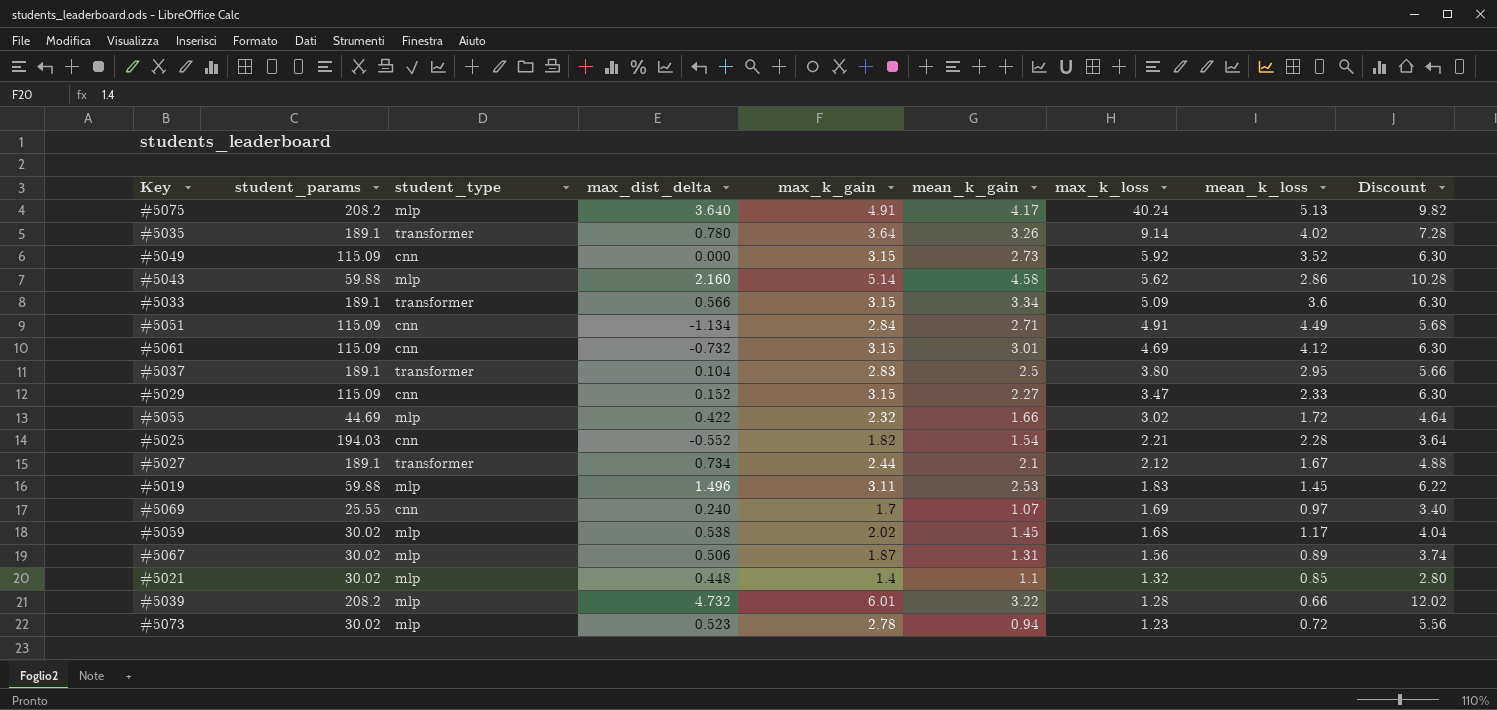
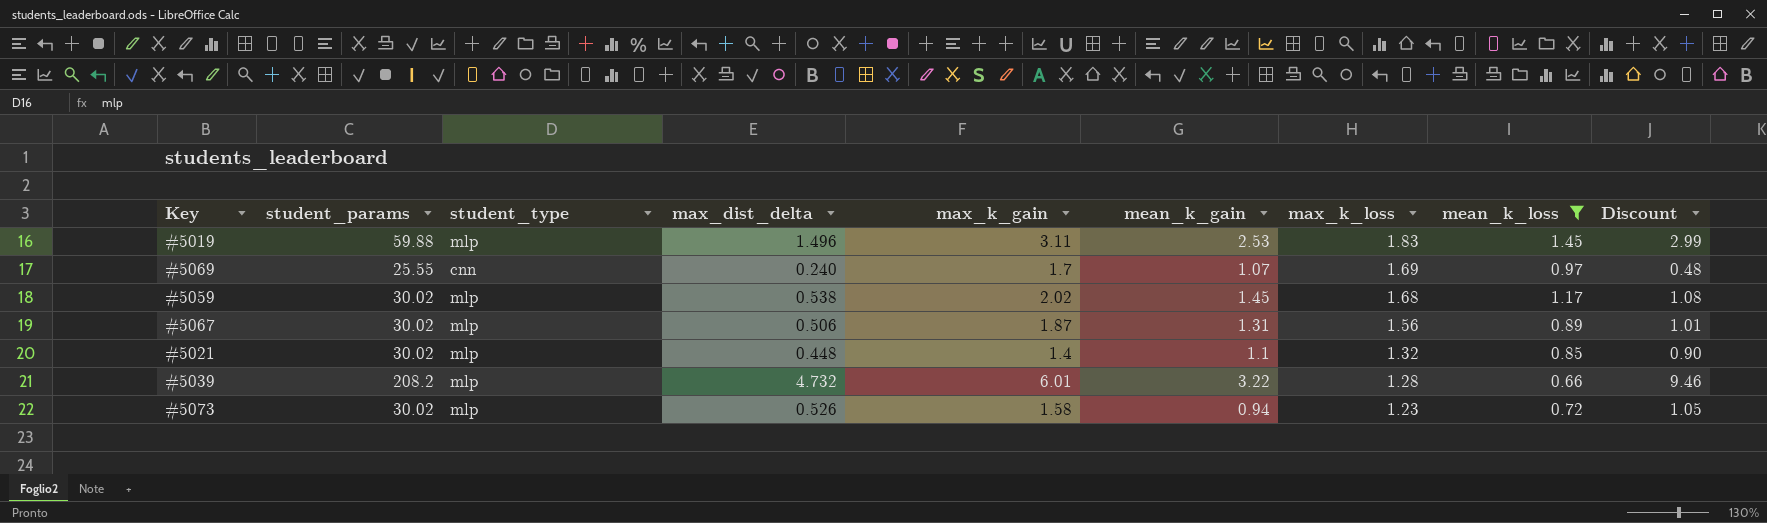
filter: none -> mean_k_loss <= 1.45
column Discount | formula: [max_k_gain] * 2 -> [max_dist_delta] * 2
#5073 | max_dist_delta: 0.523 -> 0.526
#5073 | max_k_gain: 2.78 -> 1.58

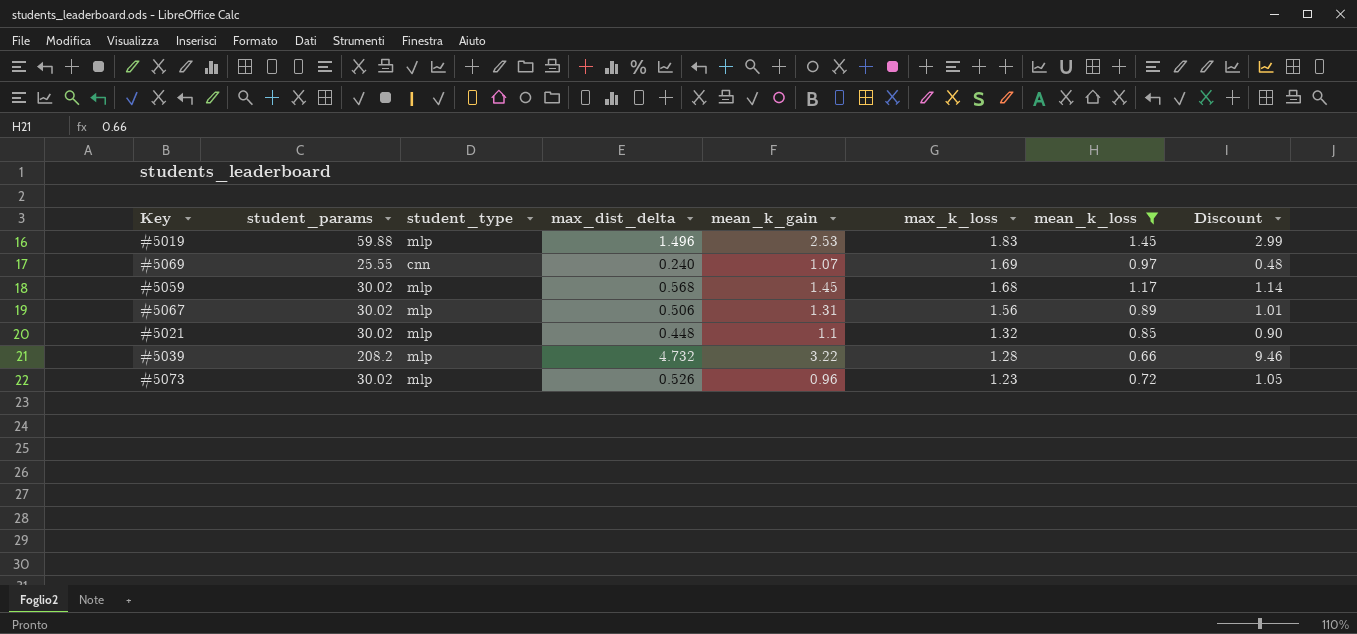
column max_k_gain | position: 5 -> none
#5059 | max_dist_delta: 0.538 -> 0.568
#5059 | Discount: 1.08 -> 1.14
#5073 | mean_k_gain: 0.94 -> 0.96

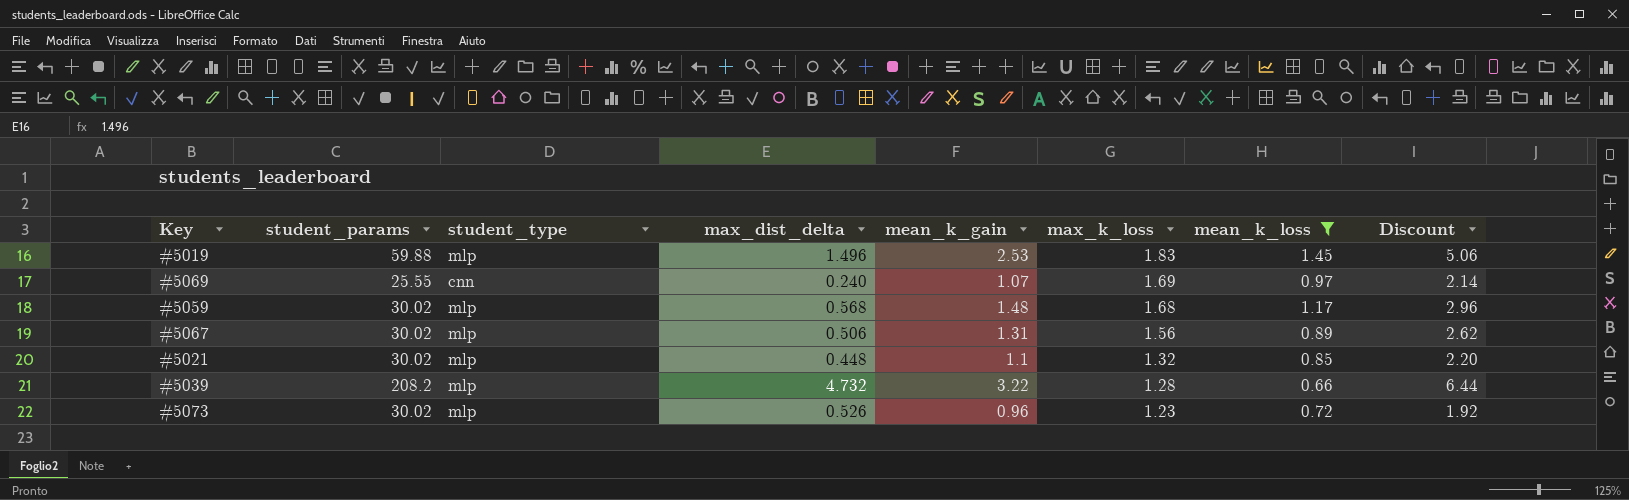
column Discount | formula: [max_dist_delta] * 2 -> [mean_k_gain] * 2
#5059 | mean_k_gain: 1.45 -> 1.48

